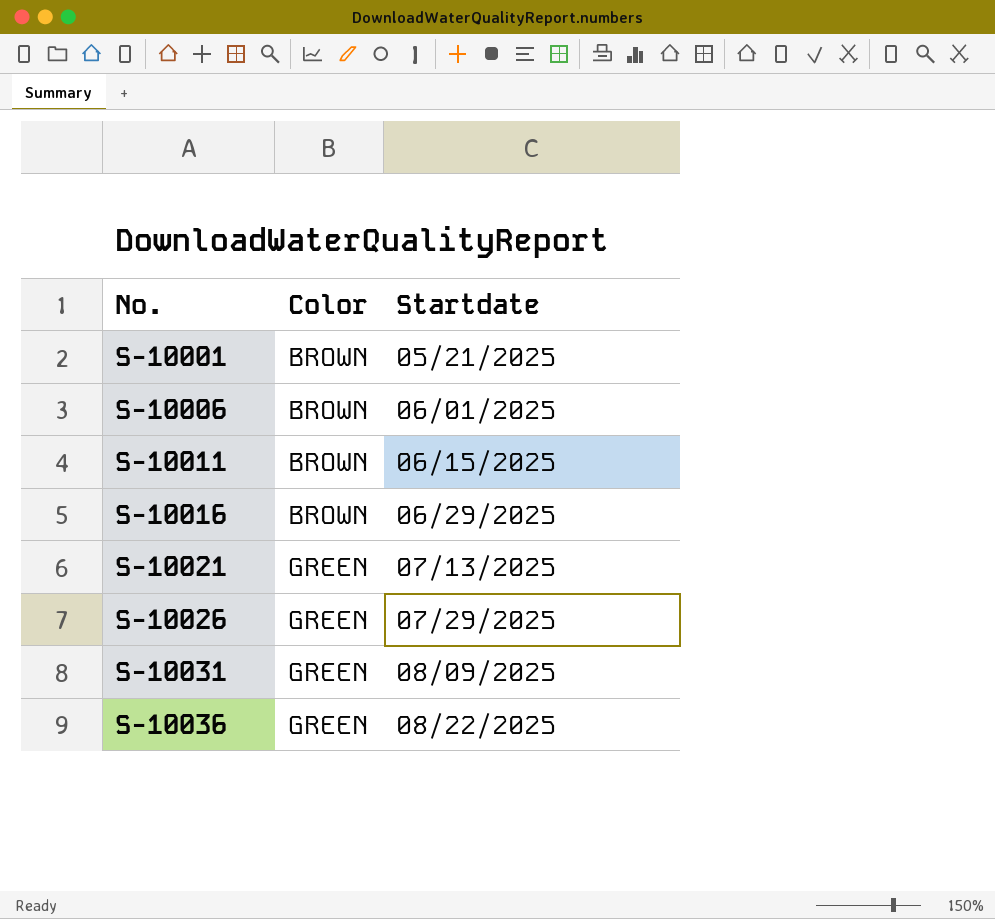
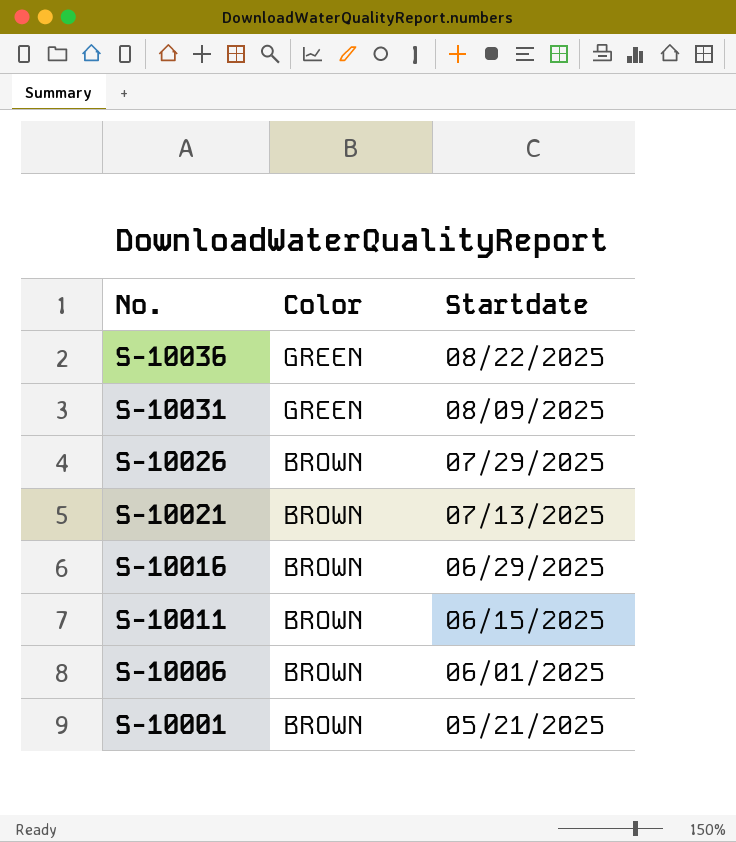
row order: No. ascending -> No. descending
S-10026 | Color: GREEN -> BROWN
S-10021 | Color: GREEN -> BROWN

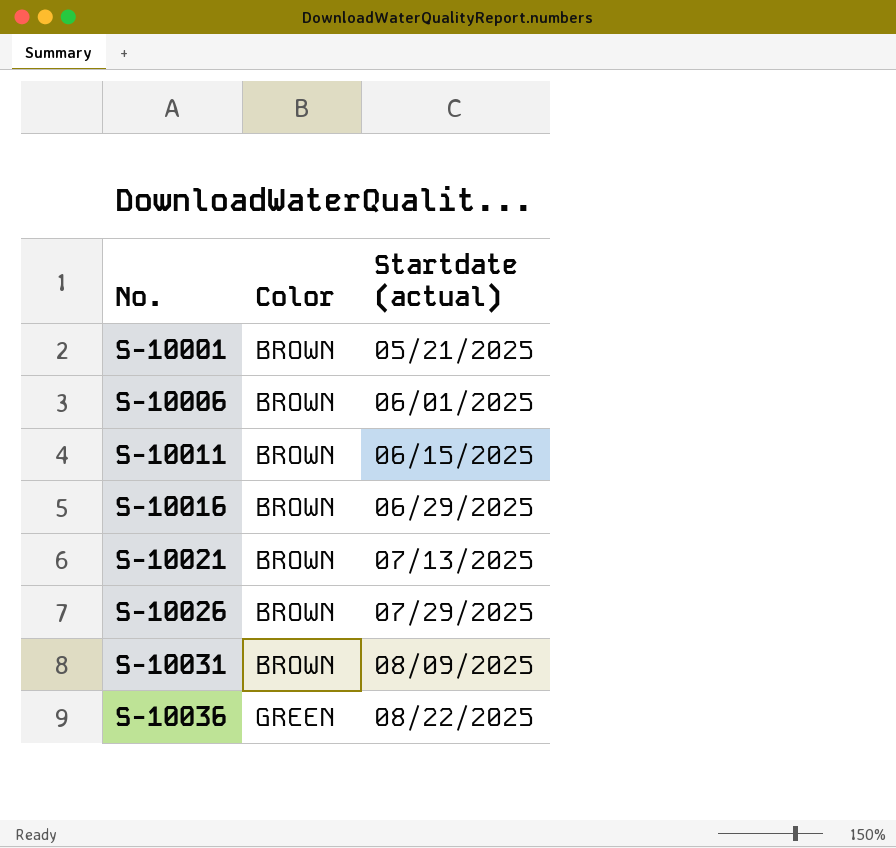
row order: No. descending -> No. ascending
column name: Startdate -> Startdate (actual)
S-10031 | Color: GREEN -> BROWN

